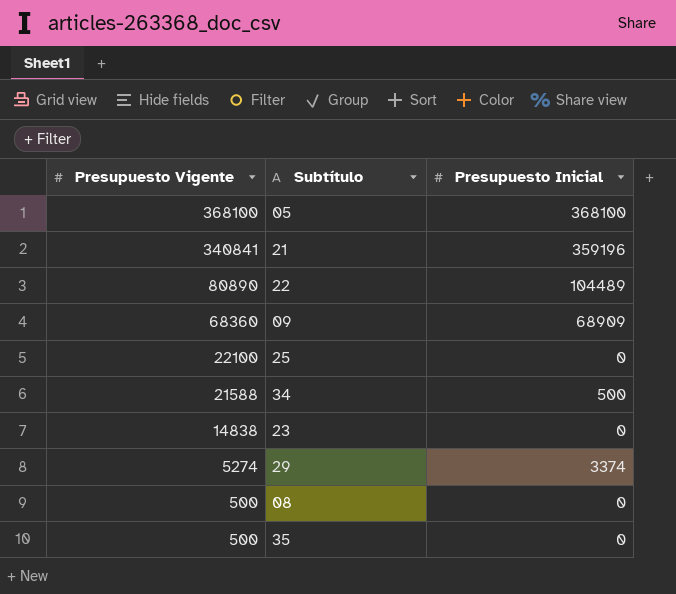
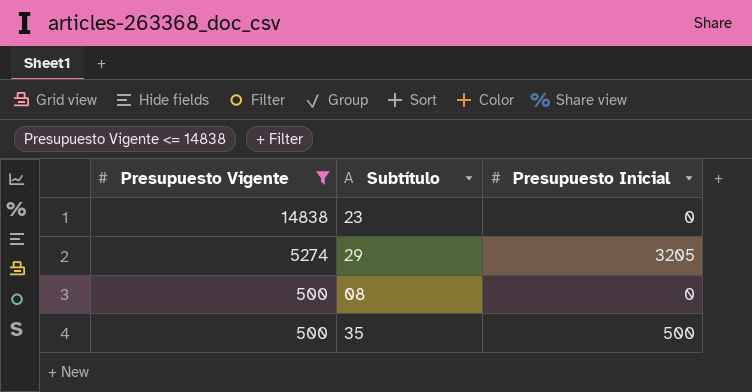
filter: none -> Presupuesto Vigente <= 14838
29 | Presupuesto Inicial: 3374 -> 3205
35 | Presupuesto Inicial: 0 -> 500

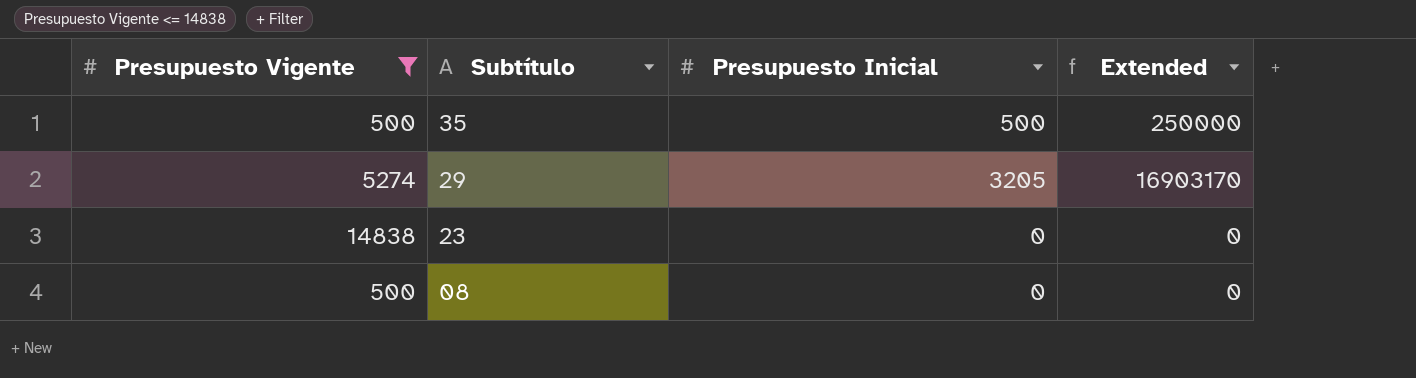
row order: Presupuesto Vigente descending -> Subtítulo descending
column Extended | formula: none -> [Presupuesto Vigente] * [Presupuesto Inicial]

